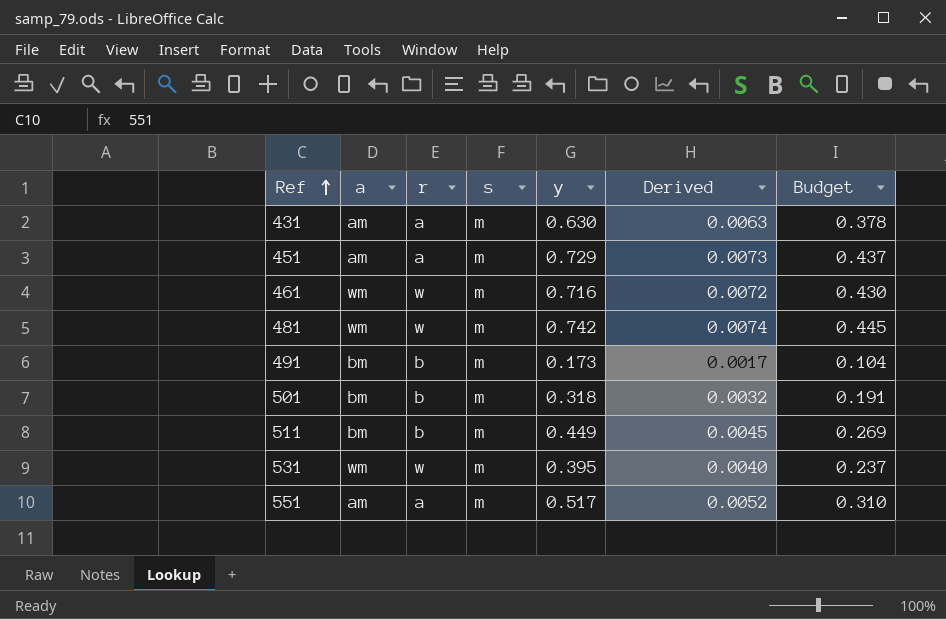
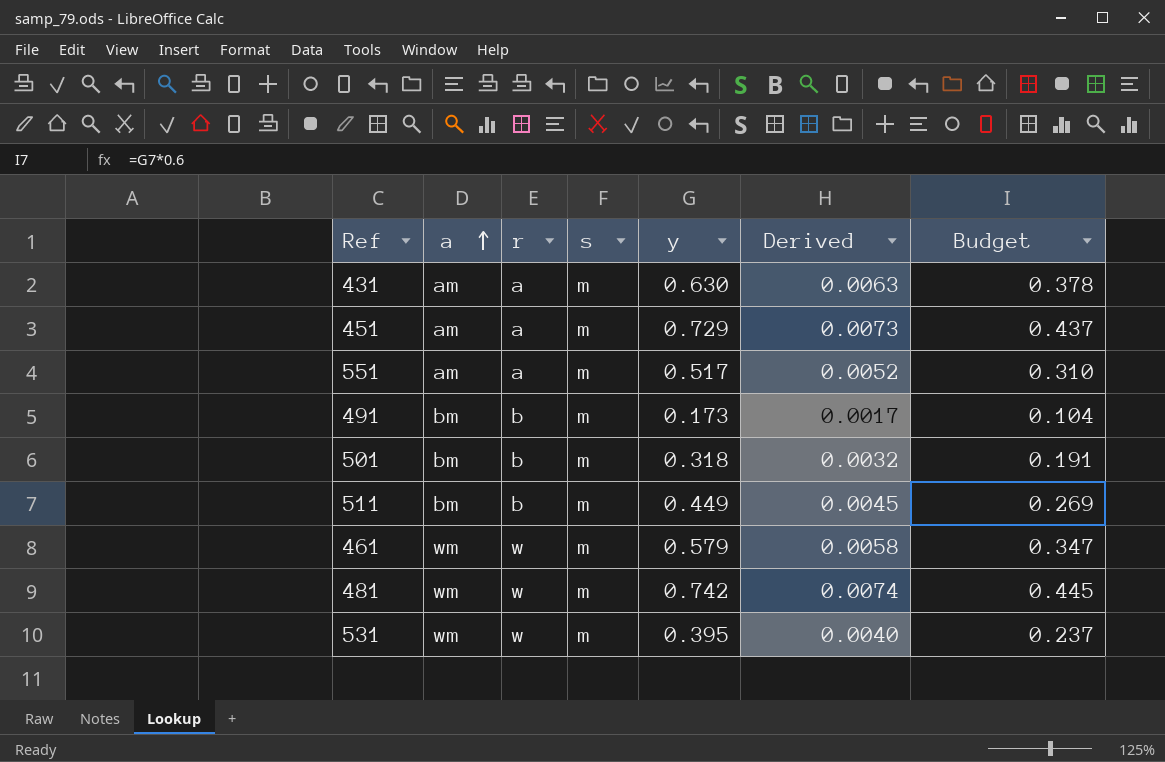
row order: Ref ascending -> a ascending
461 | y: 0.716 -> 0.579
461 | Derived: 0.0072 -> 0.0058
461 | Budget: 0.430 -> 0.347

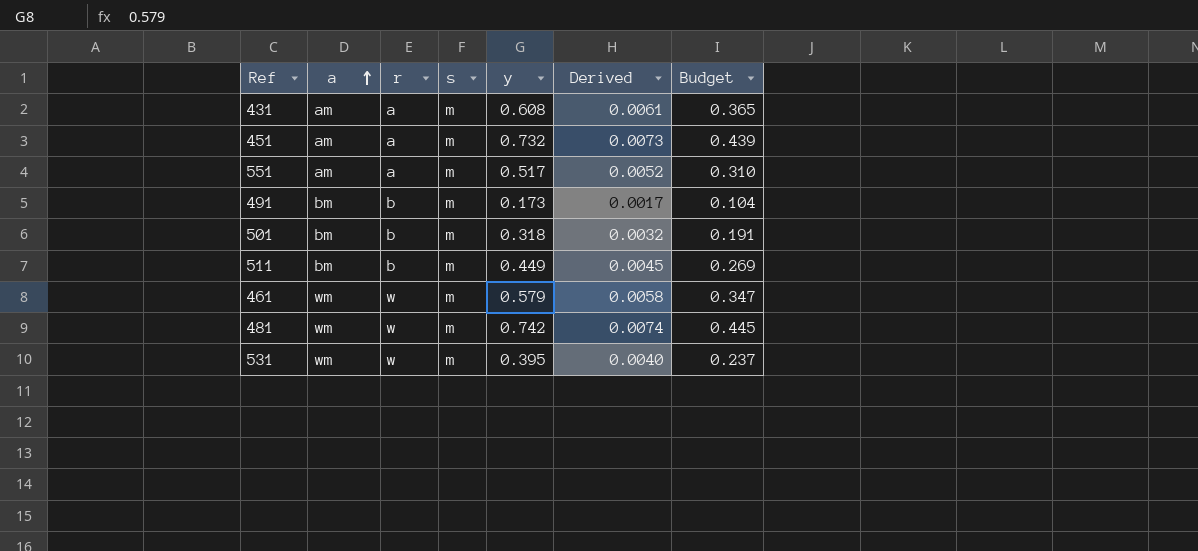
431 | y: 0.630 -> 0.608
431 | Derived: 0.0063 -> 0.0061
431 | Budget: 0.378 -> 0.365
451 | y: 0.729 -> 0.732
451 | Budget: 0.437 -> 0.439

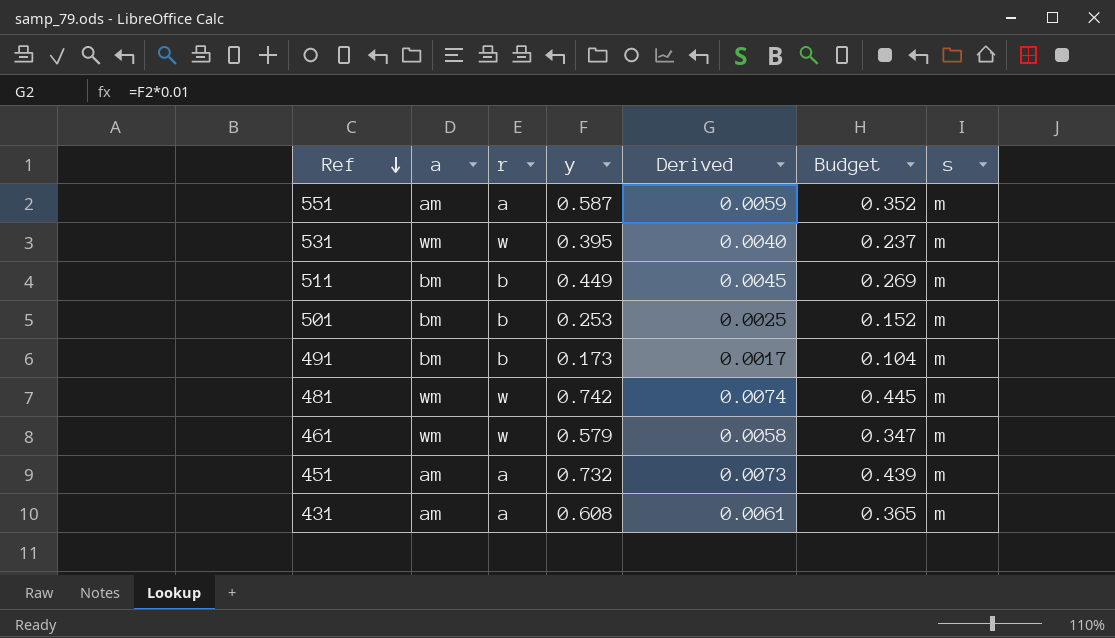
row order: a ascending -> Ref descending
column s | position: 4 -> 7
551 | y: 0.517 -> 0.587
551 | Derived: 0.0052 -> 0.0059
551 | Budget: 0.310 -> 0.352
501 | y: 0.318 -> 0.253
501 | Derived: 0.0032 -> 0.0025
501 | Budget: 0.191 -> 0.152

